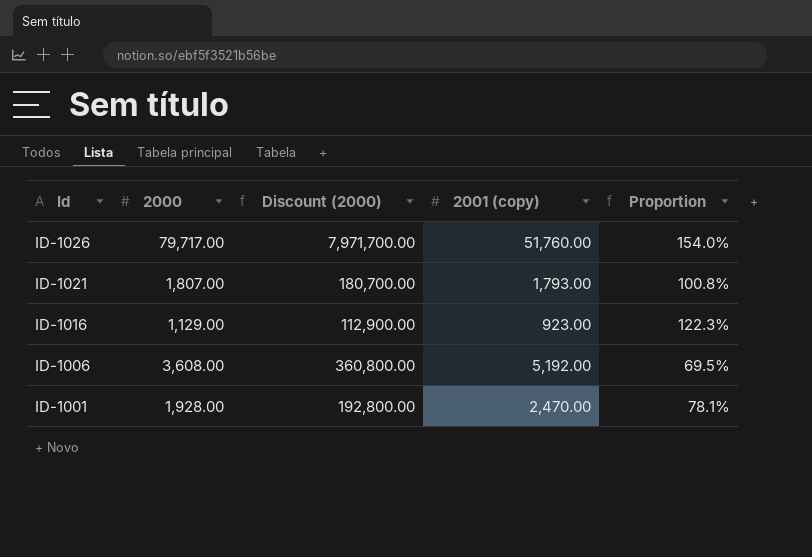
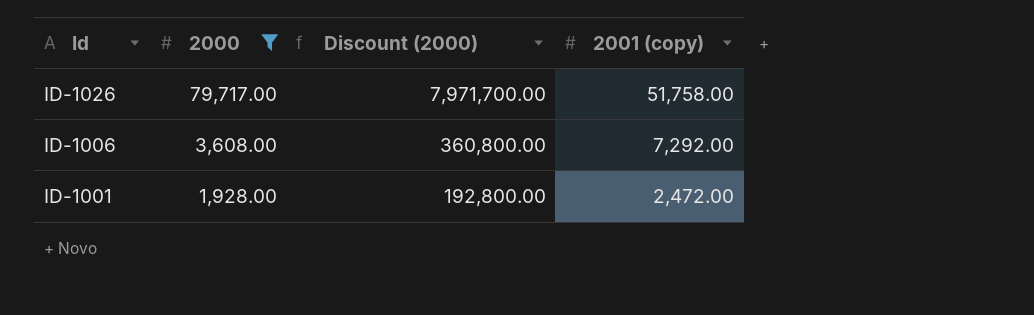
filter: none -> 2000 >= 1,928.00
column Proportion | formula: [2000] / [2001 (copy)] -> none
ID-1026 | 2001 (copy): 51,760.00 -> 51,758.00
ID-1006 | 2001 (copy): 5,192.00 -> 7,292.00
ID-1001 | 2001 (copy): 2,470.00 -> 2,472.00

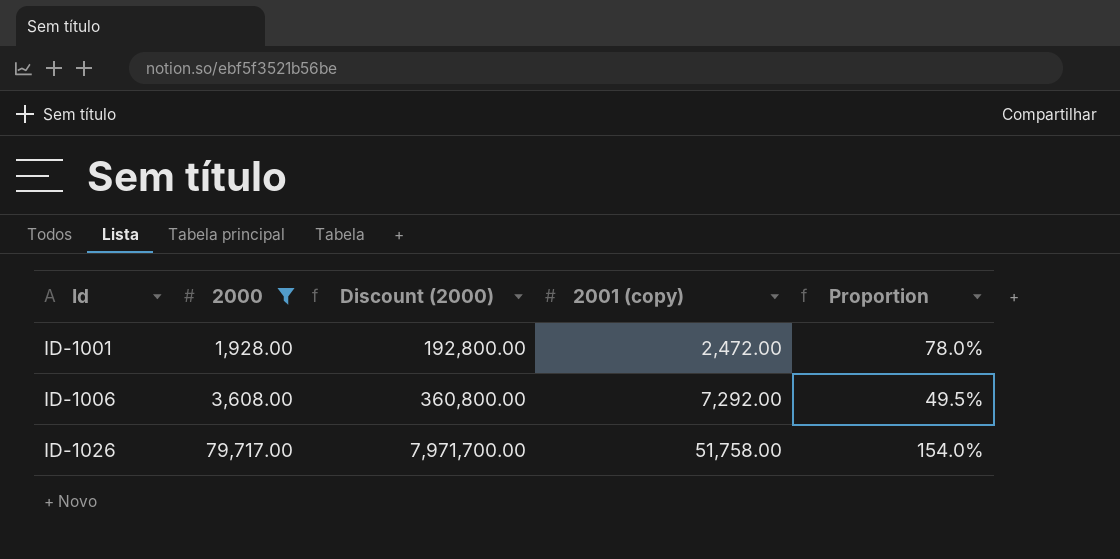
row order: Id descending -> Id ascending
column Proportion | formula: none -> [2000] / [2001 (copy)]

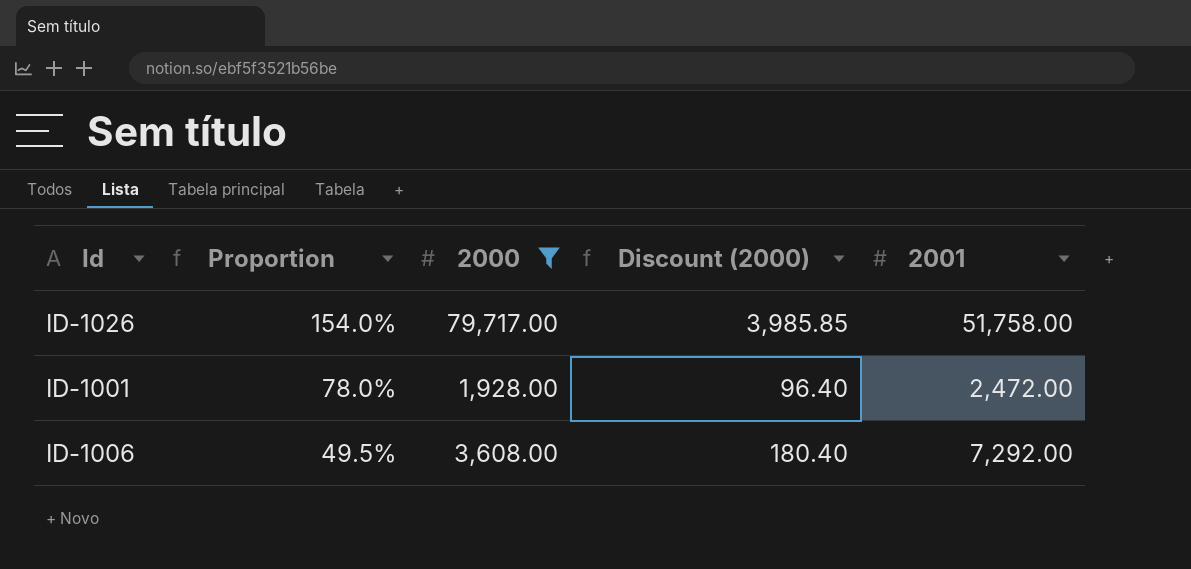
row order: Id ascending -> Proportion descending
column Proportion | position: 5 -> 2
column Discount (2000) | formula: [2000] * 100 -> [2000] * 0.05
column name: 2001 (copy) -> 2001

